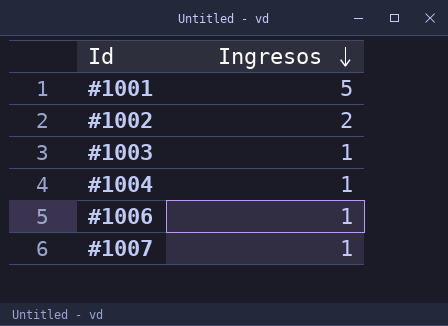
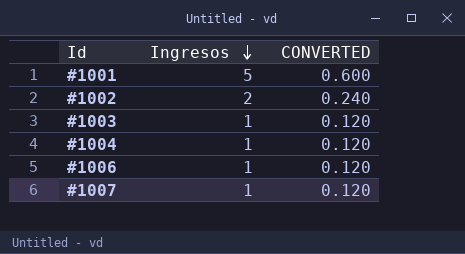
column CONVERTED | formula: none -> [Ingresos] * 0.12

